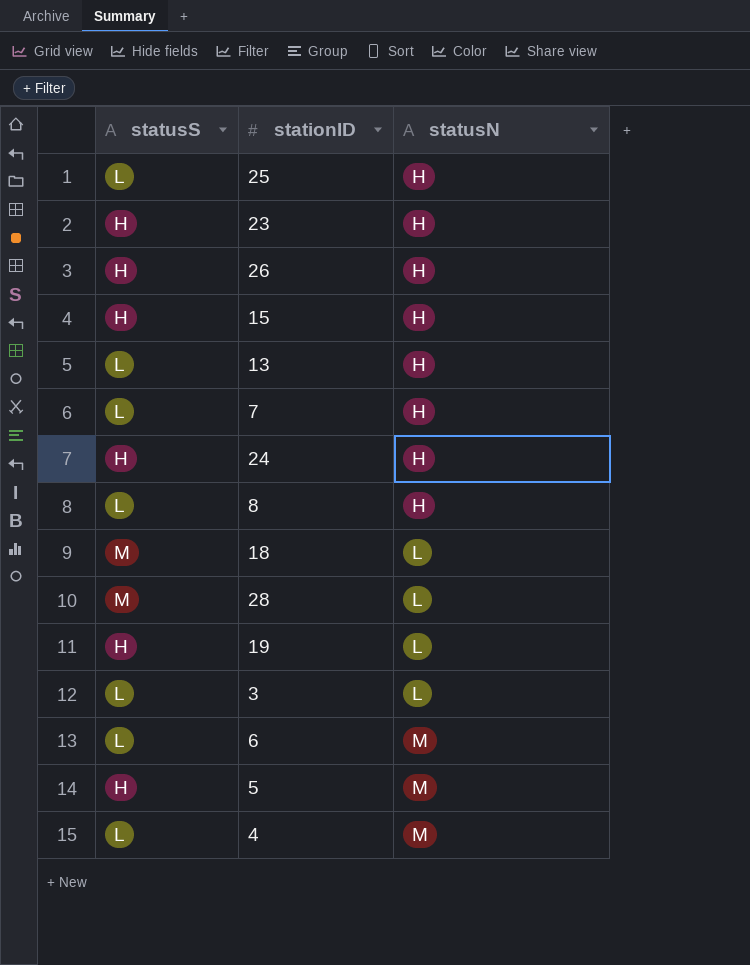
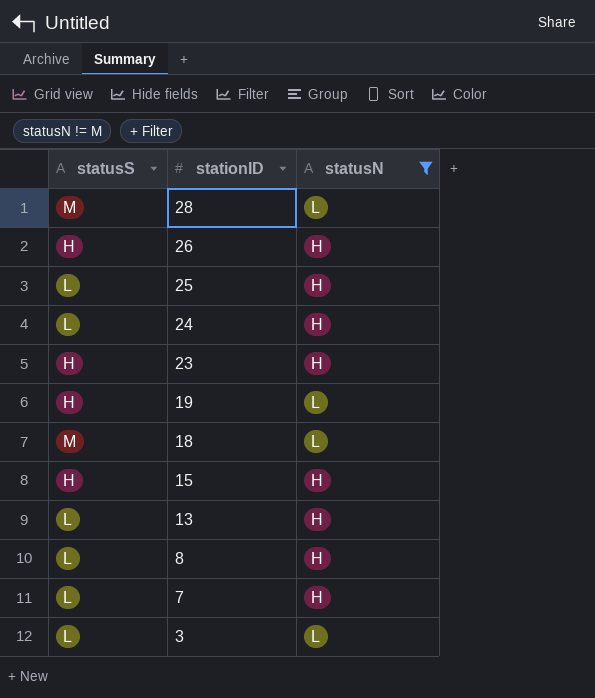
filter: none -> statusN != M
row order: statusN ascending -> stationID descending
24 | statusS: H -> L

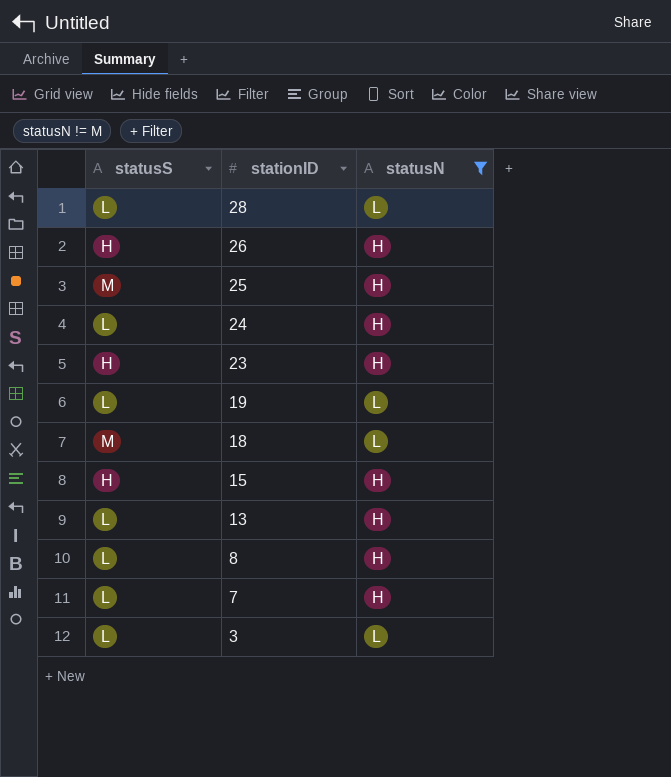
28 | statusS: M -> L
25 | statusS: L -> M
19 | statusS: H -> L

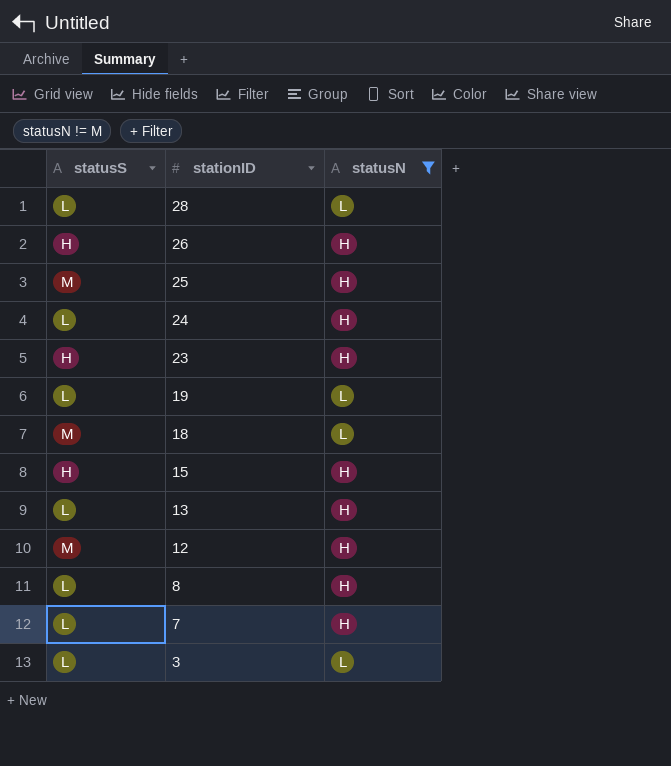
row 12: none -> M | H

